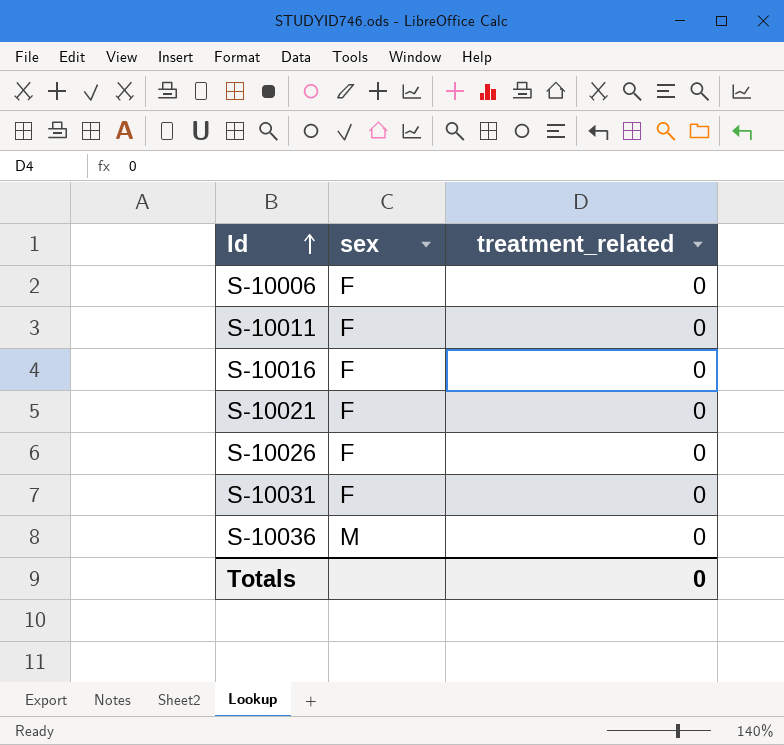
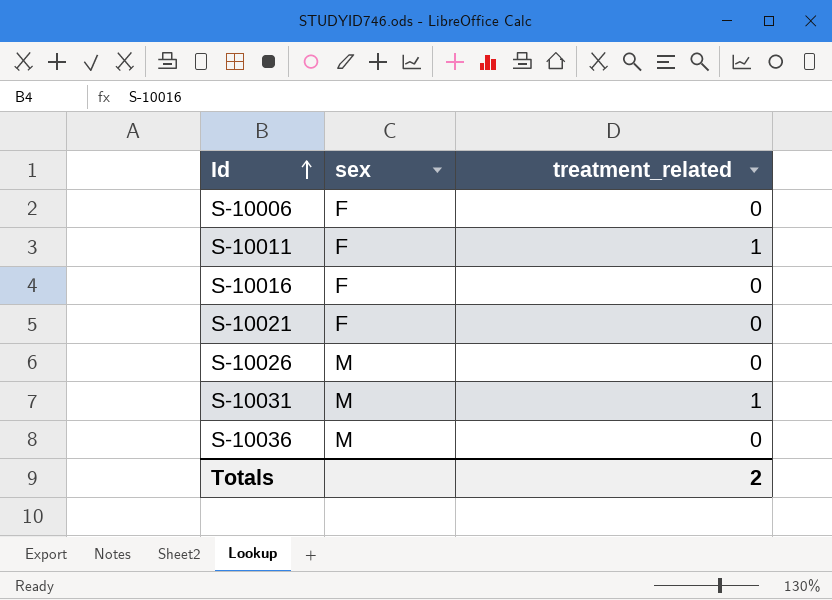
S-10011 | treatment_related: 0 -> 1
S-10026 | sex: F -> M
S-10031 | sex: F -> M
S-10031 | treatment_related: 0 -> 1
Totals | treatment_related: 0 -> 2

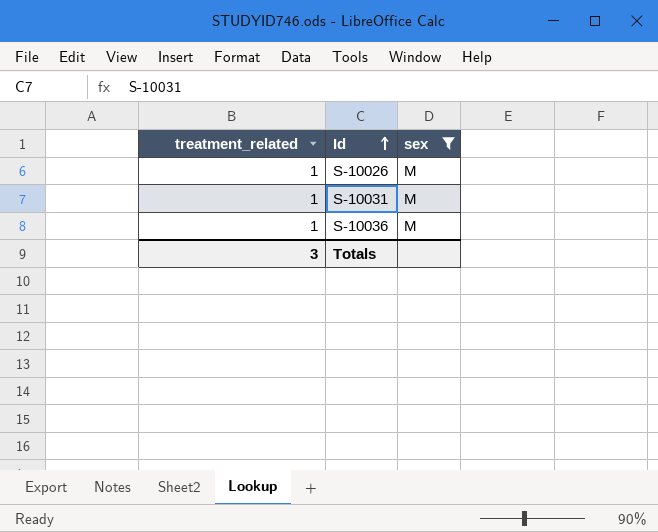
filter: none -> sex = M
column treatment_related | position: 3 -> 1
S-10026 | treatment_related: 0 -> 1
S-10036 | treatment_related: 0 -> 1
Totals | treatment_related: 2 -> 3

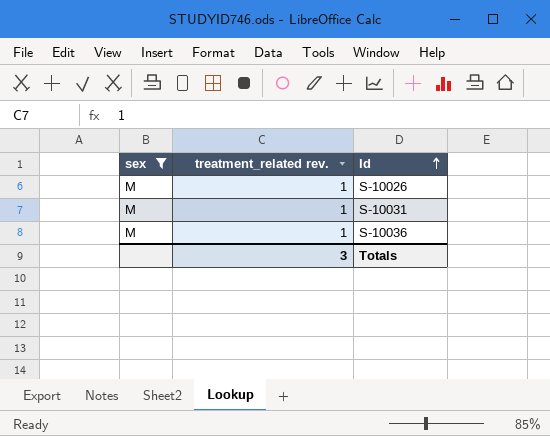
column sex | position: 3 -> 1
column name: treatment_related -> treatment_related rev.

